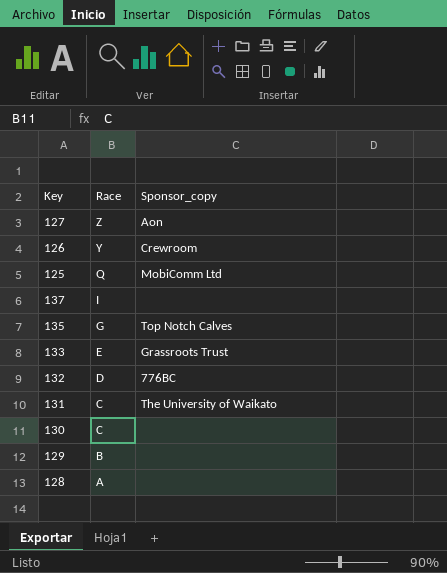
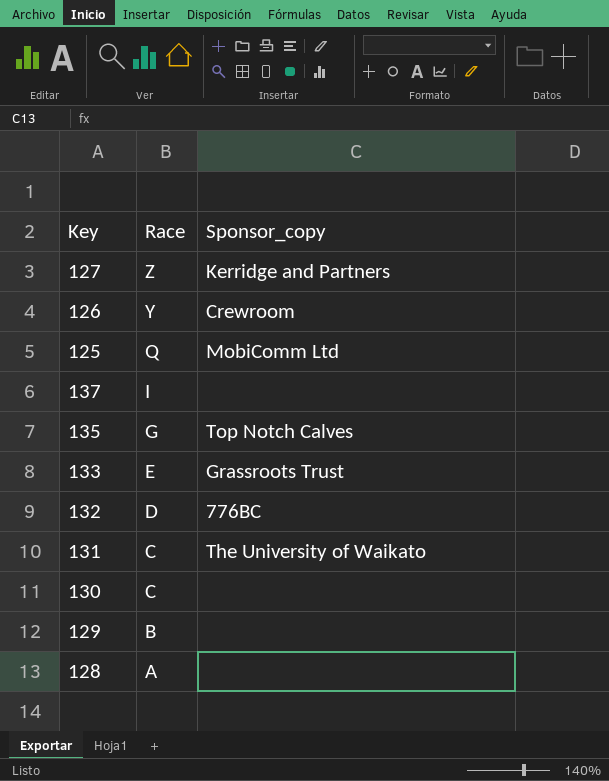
127 | Sponsor_copy: Aon -> Kerridge and Partners

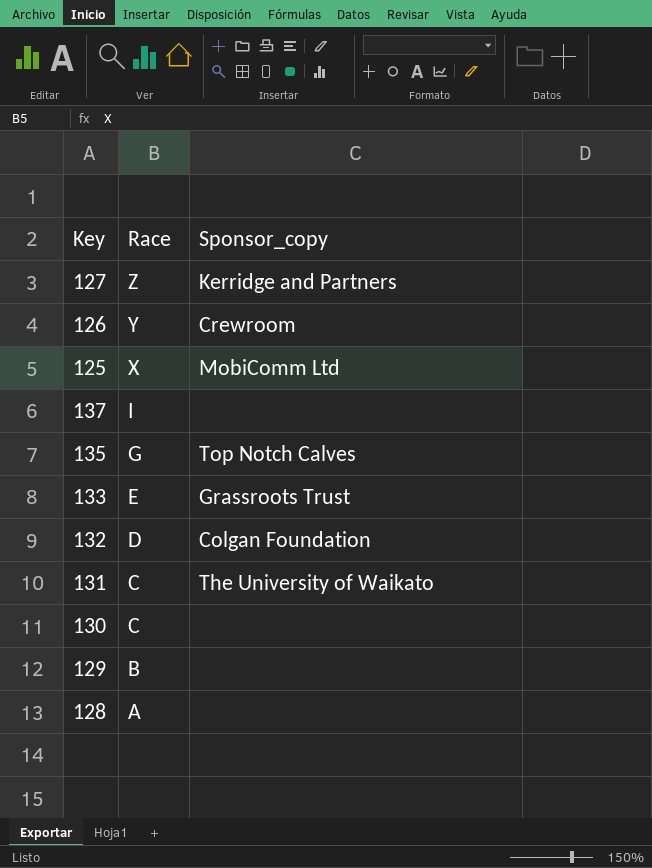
125 | Race: Q -> X
132 | Sponsor_copy: 776BC -> Colgan Foundation

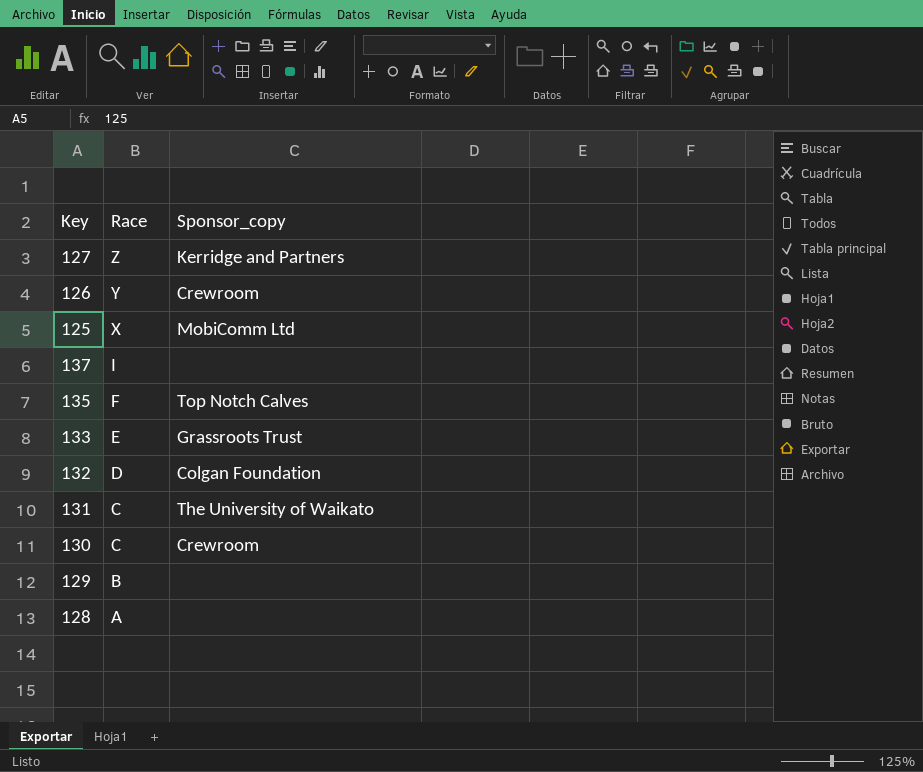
135 | Race: G -> F
130 | Sponsor_copy: none -> Crewroom

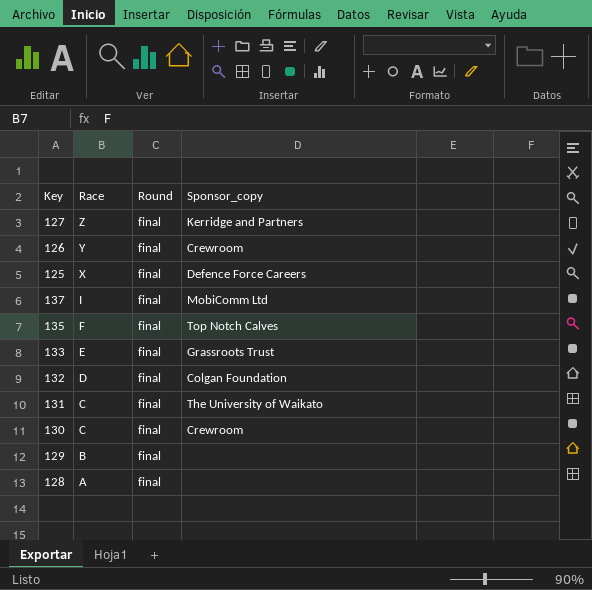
column Round | position: none -> 3
125 | Sponsor_copy: MobiComm Ltd -> Defence Force Careers
137 | Sponsor_copy: none -> MobiComm Ltd

